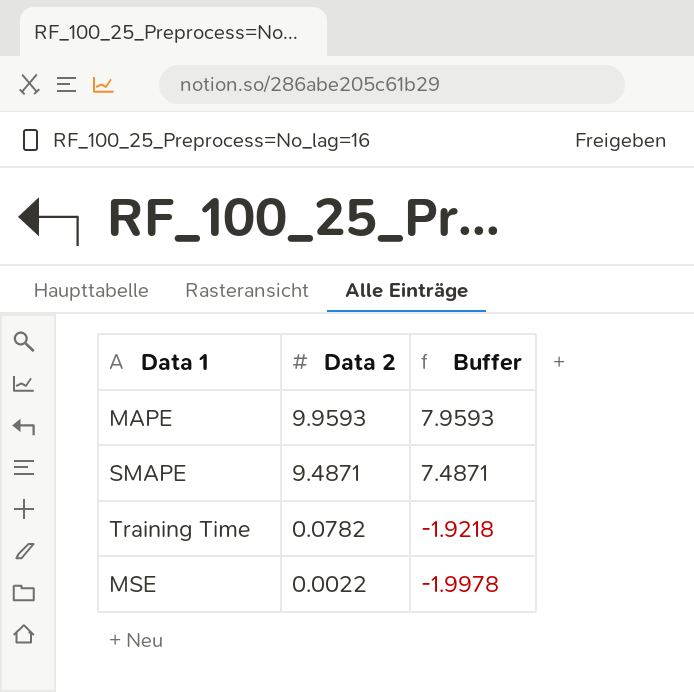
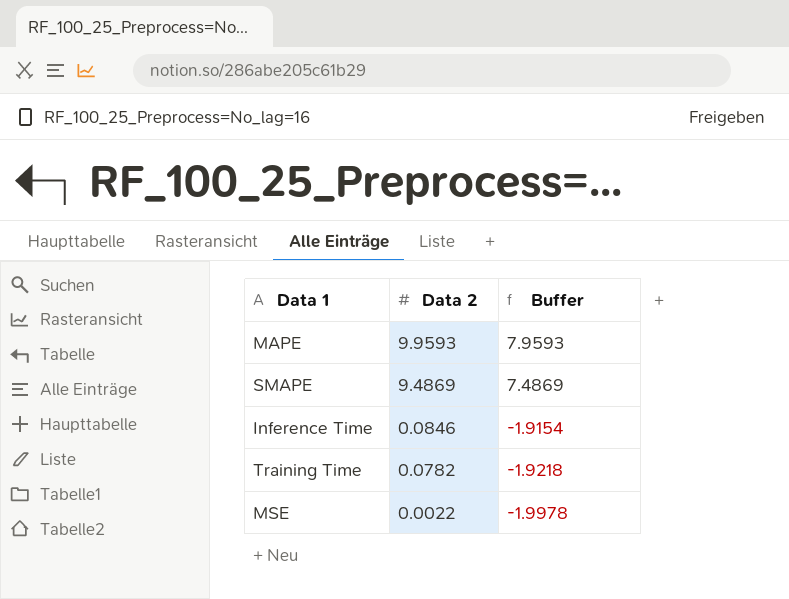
SMAPE | Data 2: 9.4871 -> 9.4869
SMAPE | Buffer: 7.4871 -> 7.4869
row Inference Time: none -> 0.0846 | -1.9154

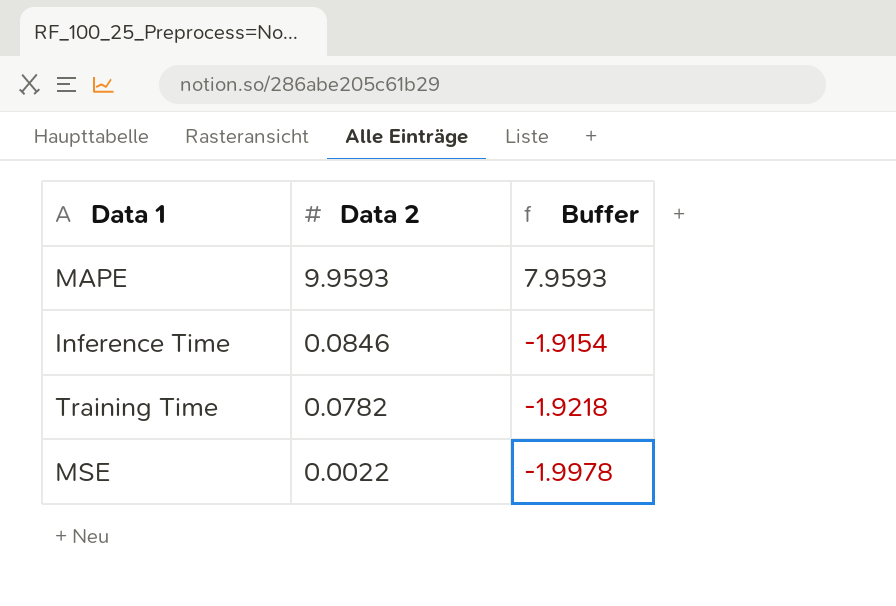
row SMAPE: 9.4869 | 7.4869 -> none

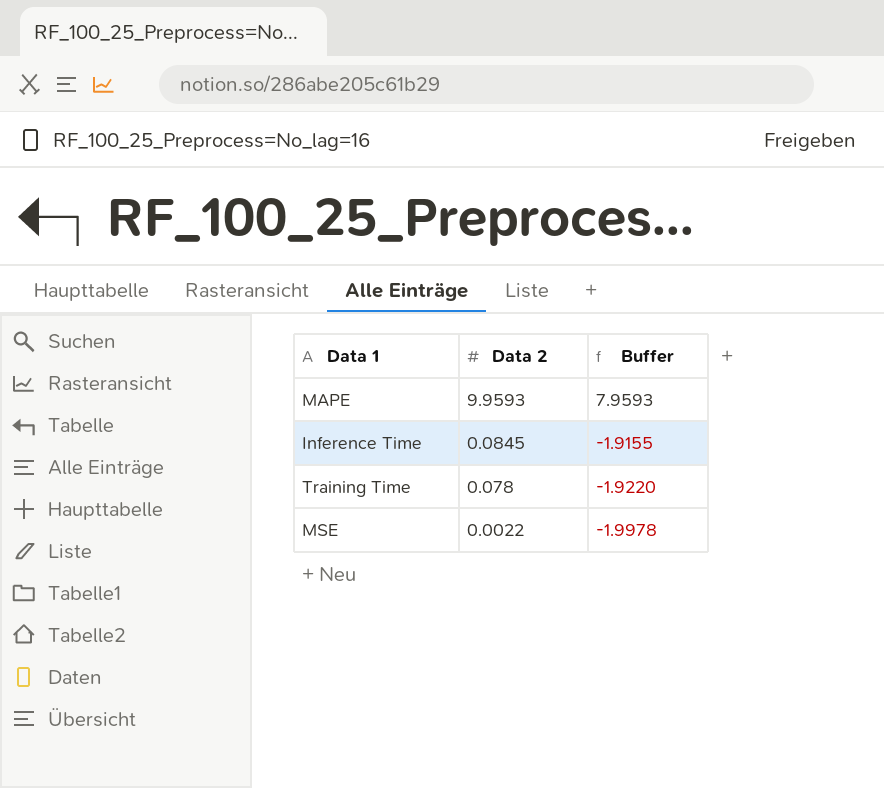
Inference Time | Data 2: 0.0846 -> 0.0845
Inference Time | Buffer: -1.9154 -> -1.9155
Training Time | Data 2: 0.0782 -> 0.078
Training Time | Buffer: -1.9218 -> -1.9220

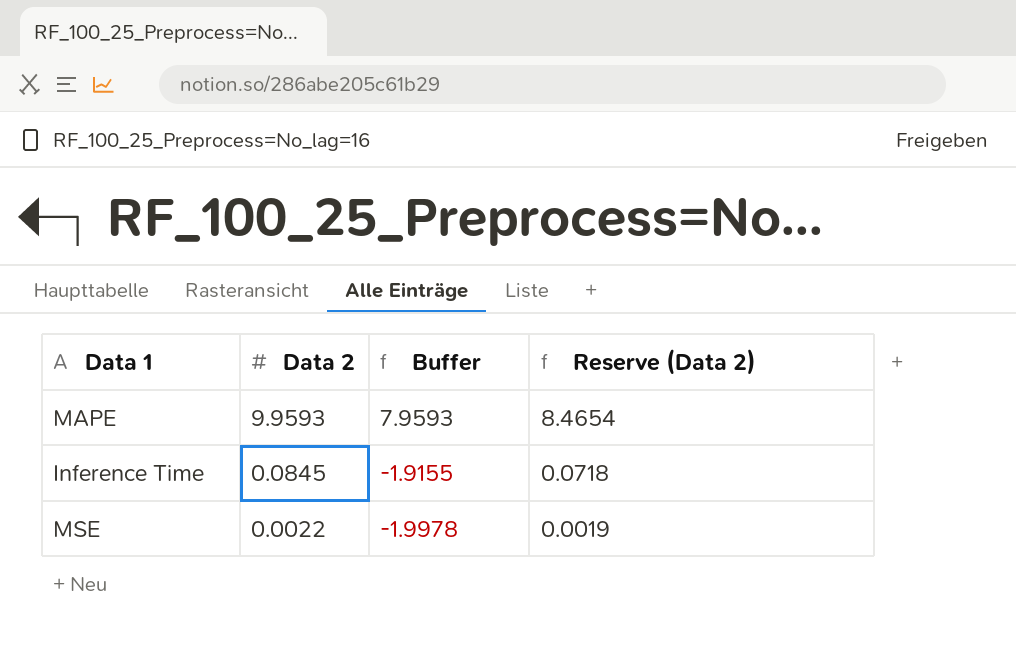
column Reserve (Data 2) | formula: none -> [Data 2] * 0.85
row Training Time: 0.078 | -1.9220 -> none

